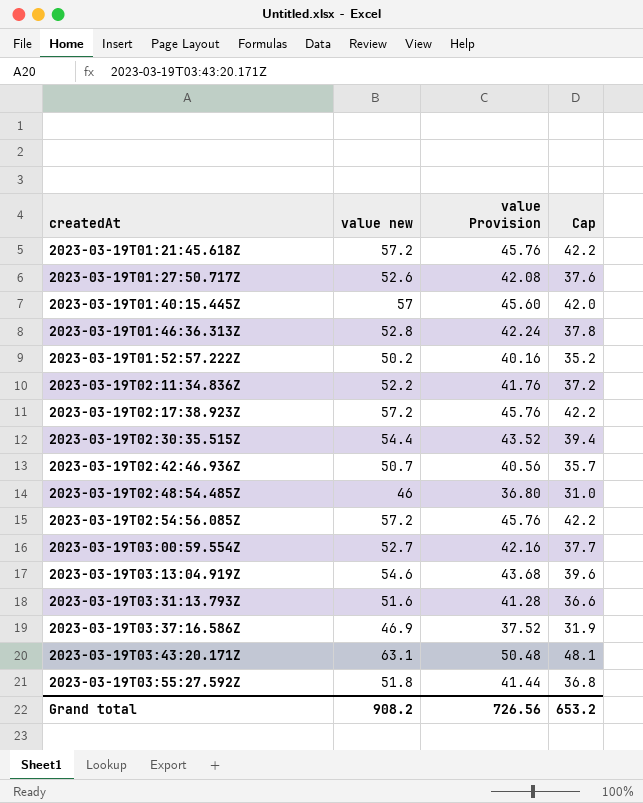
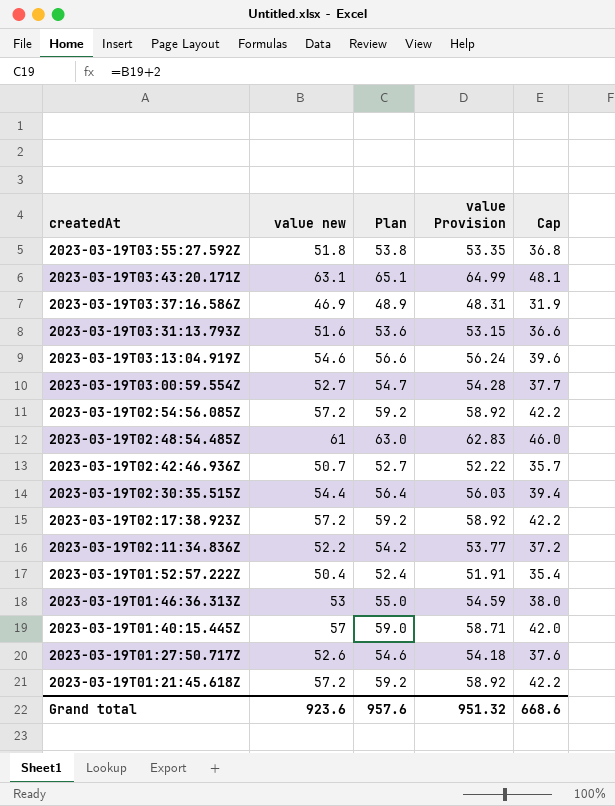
row order: createdAt ascending -> createdAt descending
column Plan | formula: none -> [value new] + 2
column value Provision | formula: [value new] * 0.8 -> [value new] * 1.03
2023-03-19T02:48:54.485Z | value new: 46 -> 61
2023-03-19T02:48:54.485Z | Cap: 31.0 -> 46.0
2023-03-19T01:52:57.222Z | value new: 50.2 -> 50.4
2023-03-19T01:52:57.222Z | Cap: 35.2 -> 35.4
2023-03-19T01:46:36.313Z | value new: 52.8 -> 53
2023-03-19T01:46:36.313Z | Cap: 37.8 -> 38.0
Grand total | value new: 908.2 -> 923.6
Grand total | value Provision: 726.56 -> 951.32
Grand total | Cap: 653.2 -> 668.6

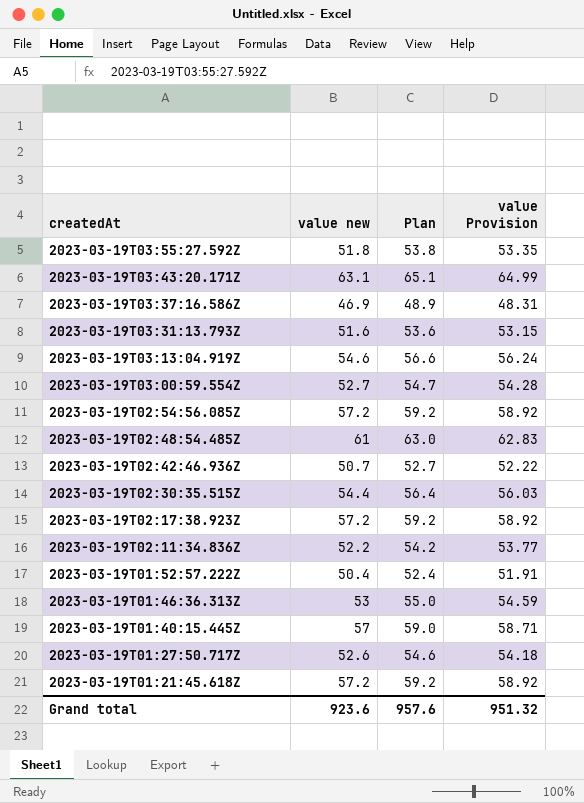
column Cap | formula: [value new] - 15 -> none

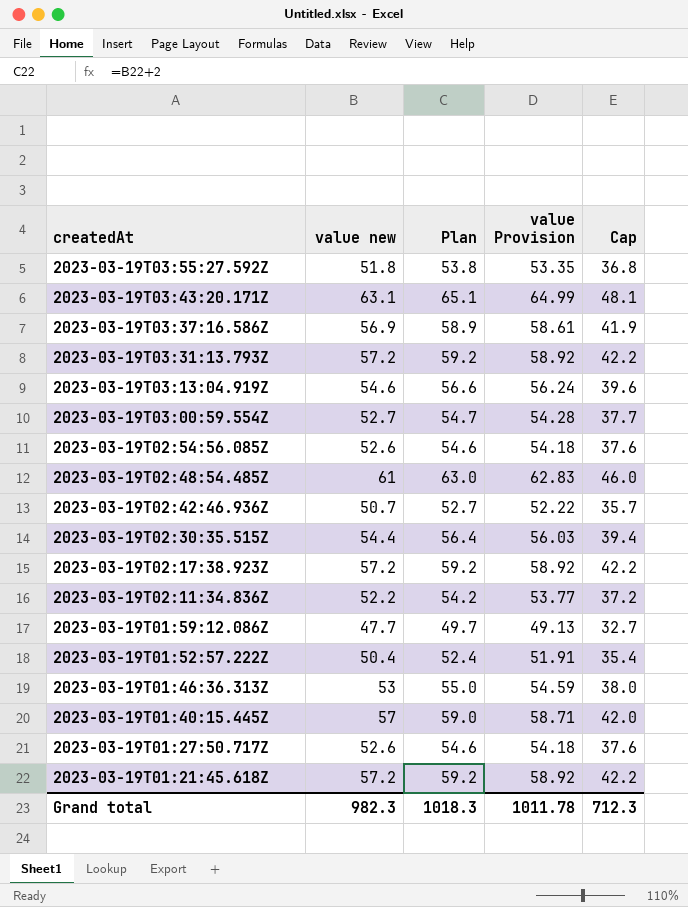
column Cap | formula: none -> [value new] - 15
2023-03-19T03:37:16.586Z | value new: 46.9 -> 56.9
2023-03-19T03:37:16.586Z | Plan: 48.9 -> 58.9
2023-03-19T03:37:16.586Z | value Provision: 48.31 -> 58.61
2023-03-19T03:31:13.793Z | value new: 51.6 -> 57.2
2023-03-19T03:31:13.793Z | Plan: 53.6 -> 59.2
2023-03-19T03:31:13.793Z | value Provision: 53.15 -> 58.92
2023-03-19T02:54:56.085Z | value new: 57.2 -> 52.6
2023-03-19T02:54:56.085Z | Plan: 59.2 -> 54.6
2023-03-19T02:54:56.085Z | value Provision: 58.92 -> 54.18
row 2023-03-19T01:59:12.086Z: none -> 47.7 | 49.7 | 49.13 | 32.7
Grand total | value new: 923.6 -> 982.3
Grand total | Plan: 957.6 -> 1018.3
Grand total | value Provision: 951.32 -> 1011.78

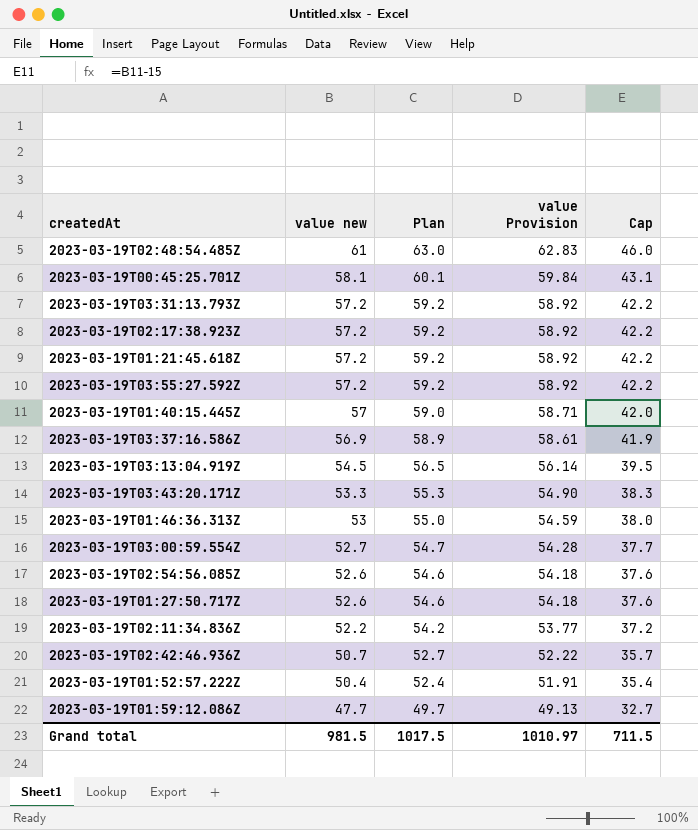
row order: createdAt descending -> value new descending
row 2023-03-19T02:30:35.515Z: 54.4 | 56.4 | 56.03 | 39.4 -> none
row 2023-03-19T00:45:25.701Z: none -> 58.1 | 60.1 | 59.84 | 43.1
2023-03-19T03:55:27.592Z | value new: 51.8 -> 57.2
2023-03-19T03:55:27.592Z | Plan: 53.8 -> 59.2
2023-03-19T03:55:27.592Z | value Provision: 53.35 -> 58.92
2023-03-19T03:55:27.592Z | Cap: 36.8 -> 42.2
2023-03-19T03:13:04.919Z | value new: 54.6 -> 54.5
2023-03-19T03:13:04.919Z | Plan: 56.6 -> 56.5
2023-03-19T03:13:04.919Z | value Provision: 56.24 -> 56.14
2023-03-19T03:13:04.919Z | Cap: 39.6 -> 39.5
2023-03-19T03:43:20.171Z | value new: 63.1 -> 53.3
2023-03-19T03:43:20.171Z | Plan: 65.1 -> 55.3
2023-03-19T03:43:20.171Z | value Provision: 64.99 -> 54.90
2023-03-19T03:43:20.171Z | Cap: 48.1 -> 38.3
Grand total | value new: 982.3 -> 981.5
Grand total | Plan: 1018.3 -> 1017.5
Grand total | value Provision: 1011.78 -> 1010.97
Grand total | Cap: 712.3 -> 711.5

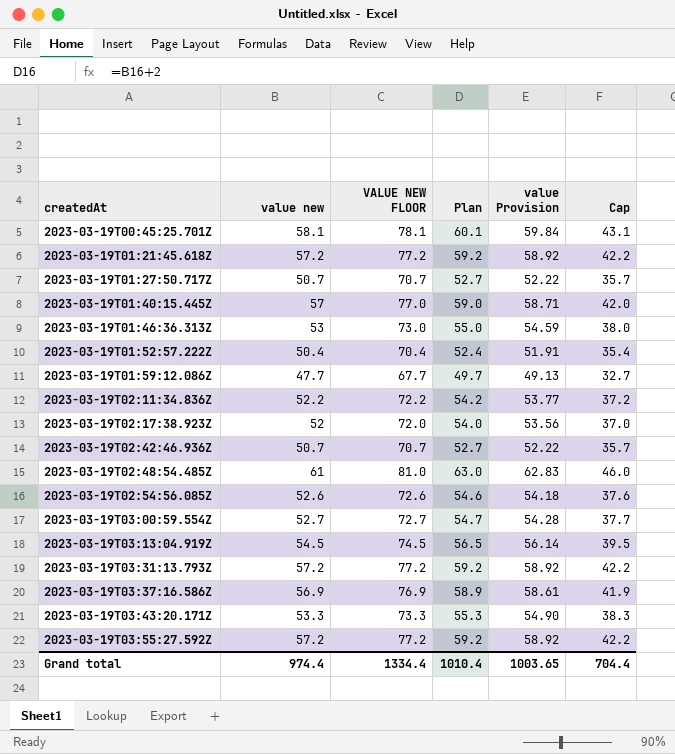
row order: value new descending -> createdAt ascending
column VALUE NEW FLOOR | formula: none -> [value new] + 20
2023-03-19T01:27:50.717Z | value new: 52.6 -> 50.7
2023-03-19T01:27:50.717Z | Plan: 54.6 -> 52.7
2023-03-19T01:27:50.717Z | value Provision: 54.18 -> 52.22
2023-03-19T01:27:50.717Z | Cap: 37.6 -> 35.7
2023-03-19T02:17:38.923Z | value new: 57.2 -> 52
2023-03-19T02:17:38.923Z | Plan: 59.2 -> 54.0
2023-03-19T02:17:38.923Z | value Provision: 58.92 -> 53.56
2023-03-19T02:17:38.923Z | Cap: 42.2 -> 37.0
Grand total | value new: 981.5 -> 974.4
Grand total | Plan: 1017.5 -> 1010.4
Grand total | value Provision: 1010.97 -> 1003.65
Grand total | Cap: 711.5 -> 704.4

